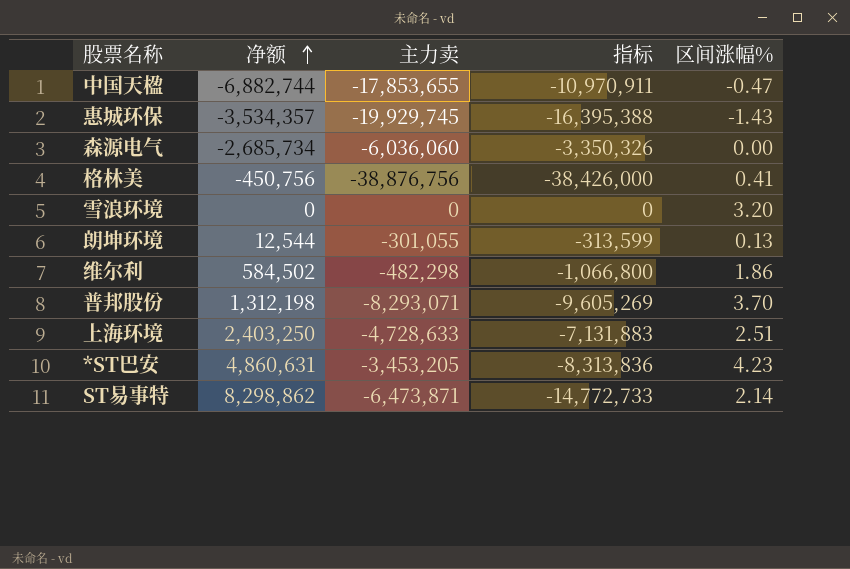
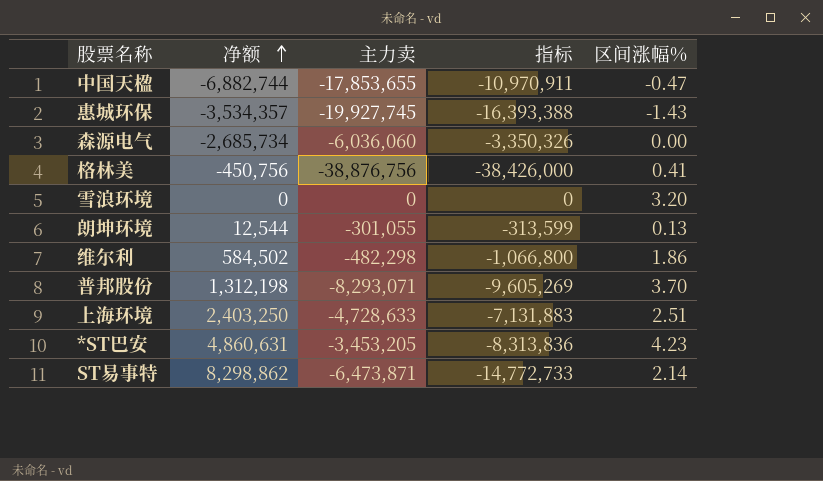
惠城环保 | 主力卖: -19,929,745 -> -19,927,745
惠城环保 | 指标: -16,395,388 -> -16,393,388

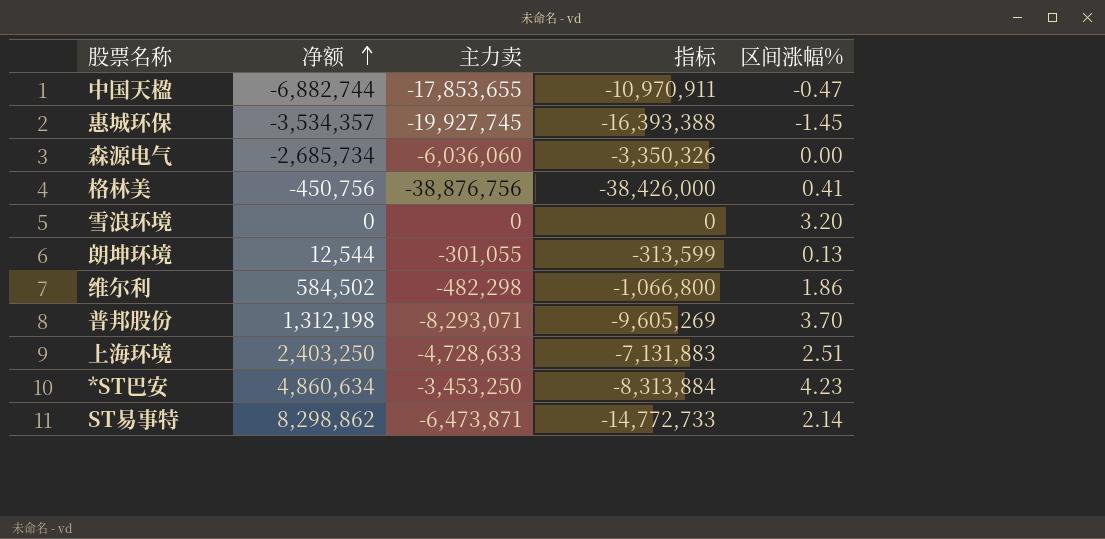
惠城环保 | 区间涨幅%: -1.43 -> -1.45
*ST巴安 | 净额: 4,860,631 -> 4,860,634
*ST巴安 | 主力卖: -3,453,205 -> -3,453,250
*ST巴安 | 指标: -8,313,836 -> -8,313,884

